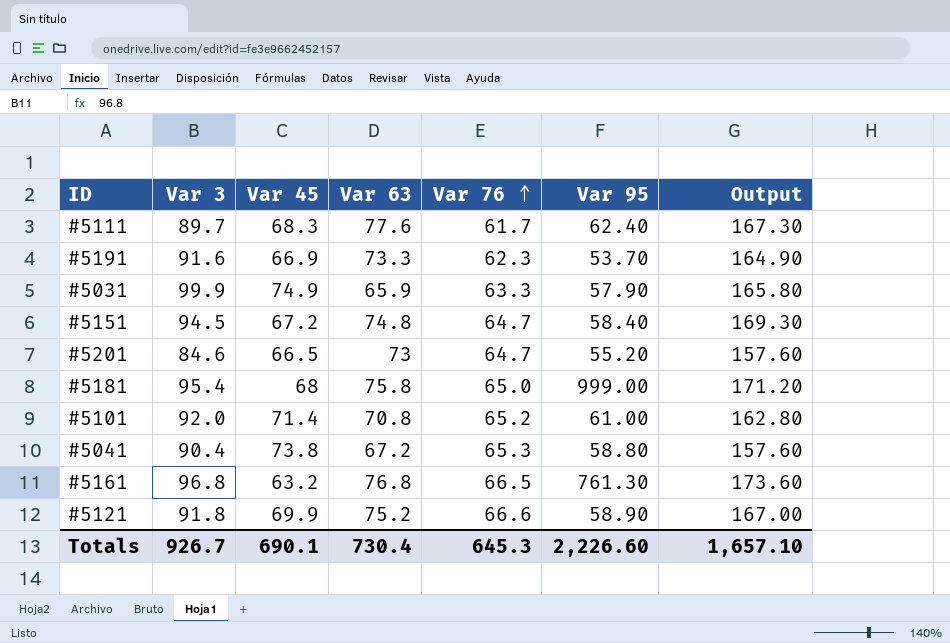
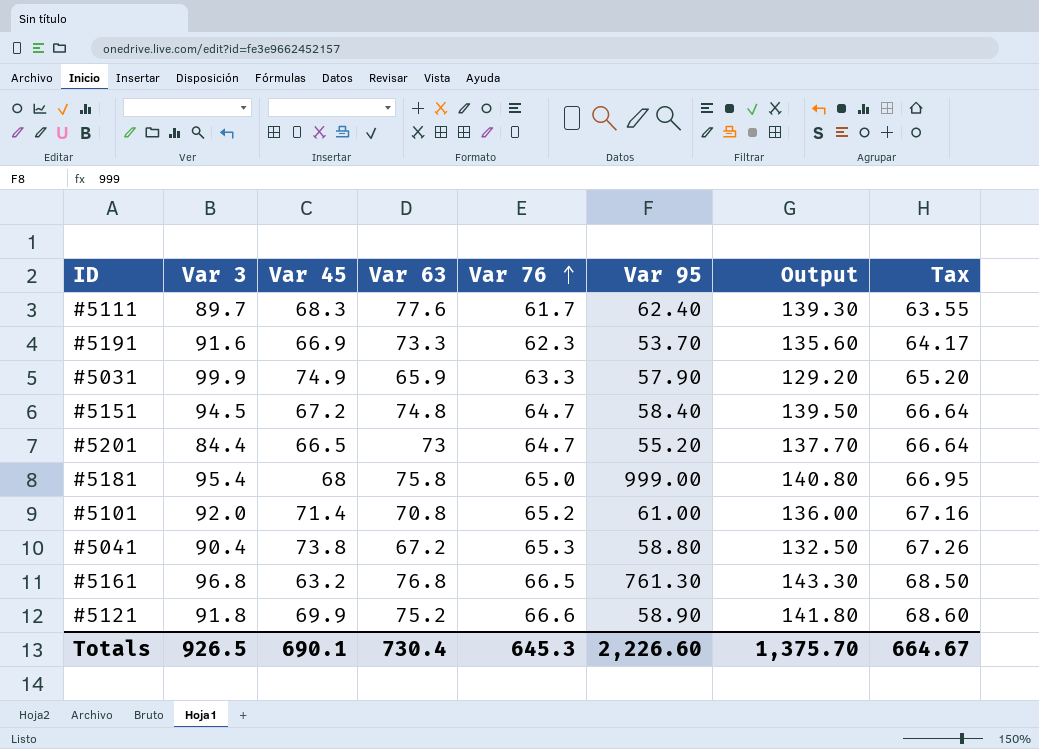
column Output | formula: [Var 3] + [Var 63] -> [Var 63] + [Var 76]
column Tax | formula: none -> [Var 76] * 1.03
#5201 | Var 3: 84.6 -> 84.4
Totals | Var 3: 926.7 -> 926.5
Totals | Output: 1,657.10 -> 1,375.70

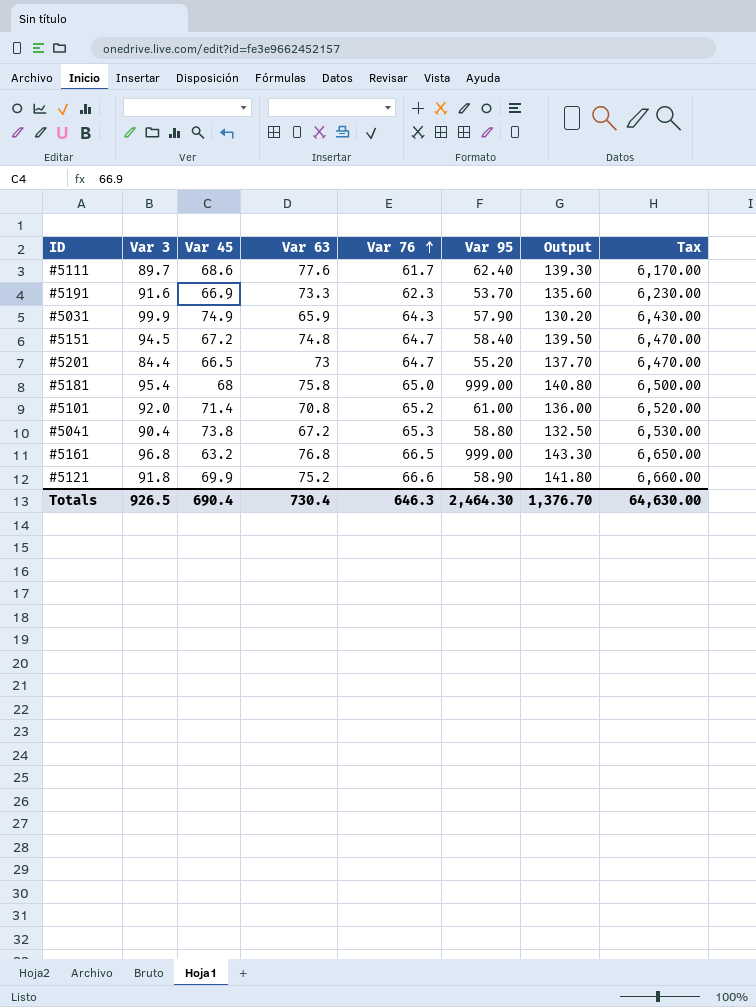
column Tax | formula: [Var 76] * 1.03 -> [Var 76] * 100
#5111 | Var 45: 68.3 -> 68.6
#5031 | Var 76: 63.3 -> 64.3
#5031 | Output: 129.20 -> 130.20
#5161 | Var 95: 761.30 -> 999.00
Totals | Var 45: 690.1 -> 690.4
Totals | Var 76: 645.3 -> 646.3
Totals | Var 95: 2,226.60 -> 2,464.30
Totals | Output: 1,375.70 -> 1,376.70
Totals | Tax: 664.67 -> 64,630.00

